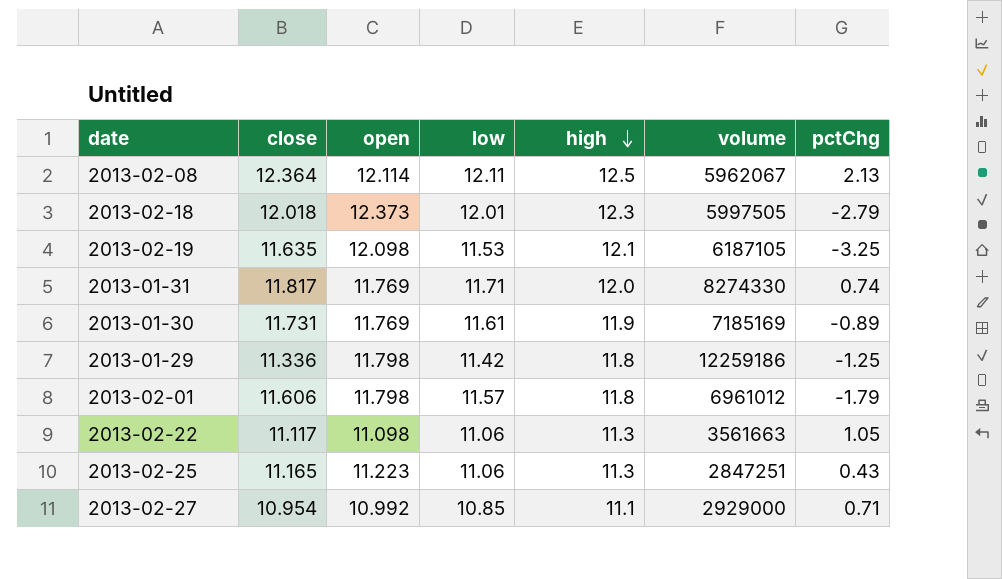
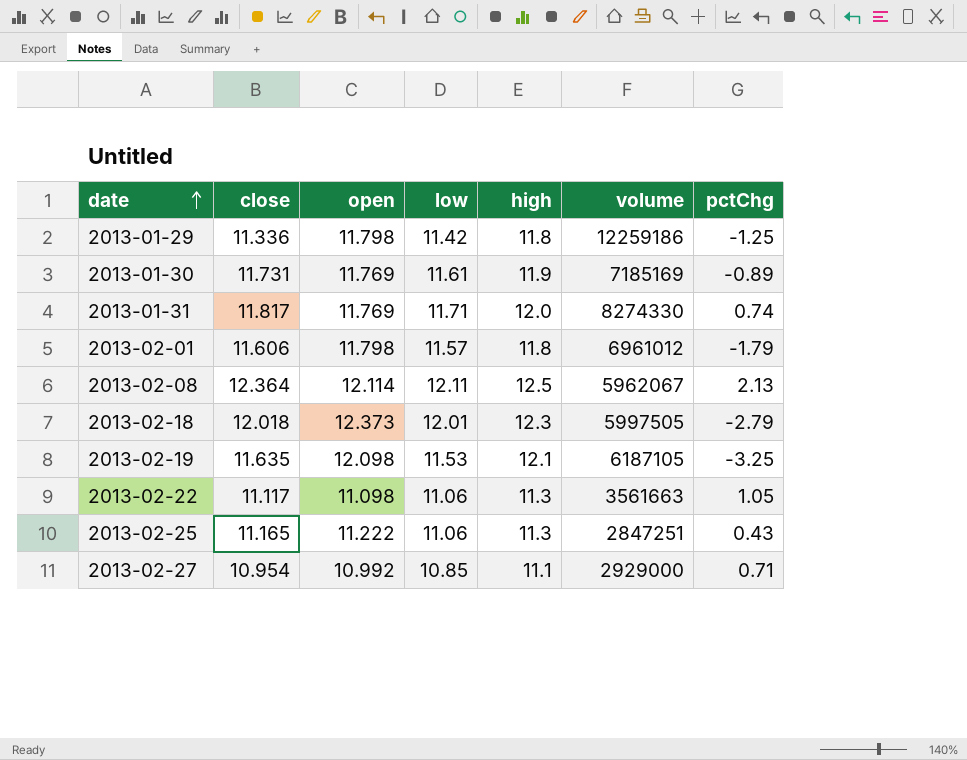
row order: high descending -> date ascending
2013-02-25 | open: 11.223 -> 11.222

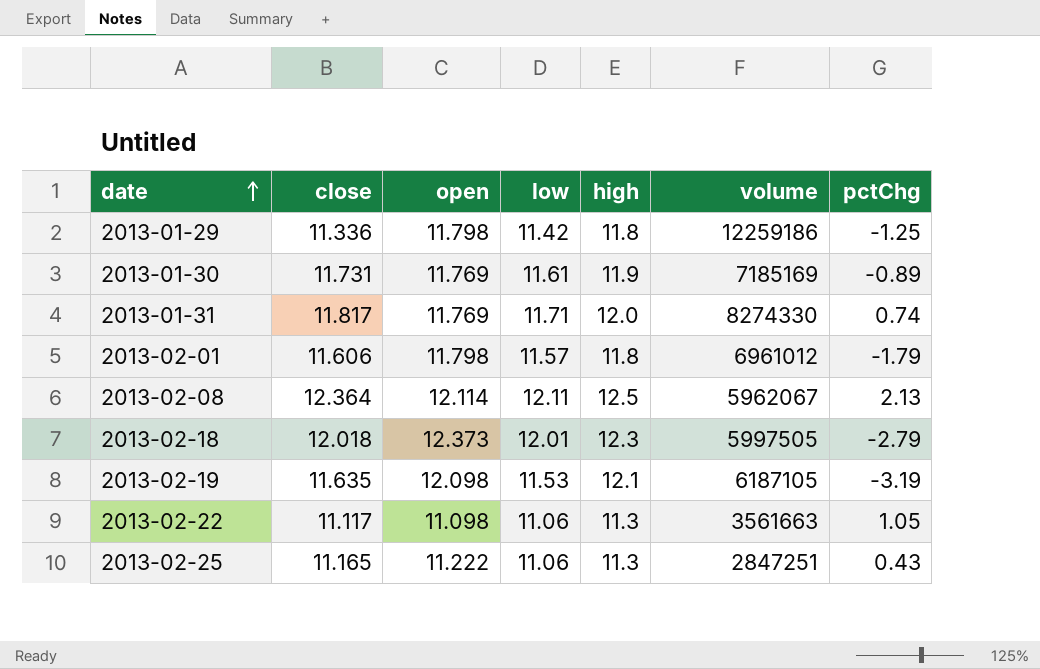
row 2013-02-27: 10.954 | 10.992 | 10.85 | 11.1 | 2929000 | 0.71 -> none
2013-02-19 | pctChg: -3.25 -> -3.19

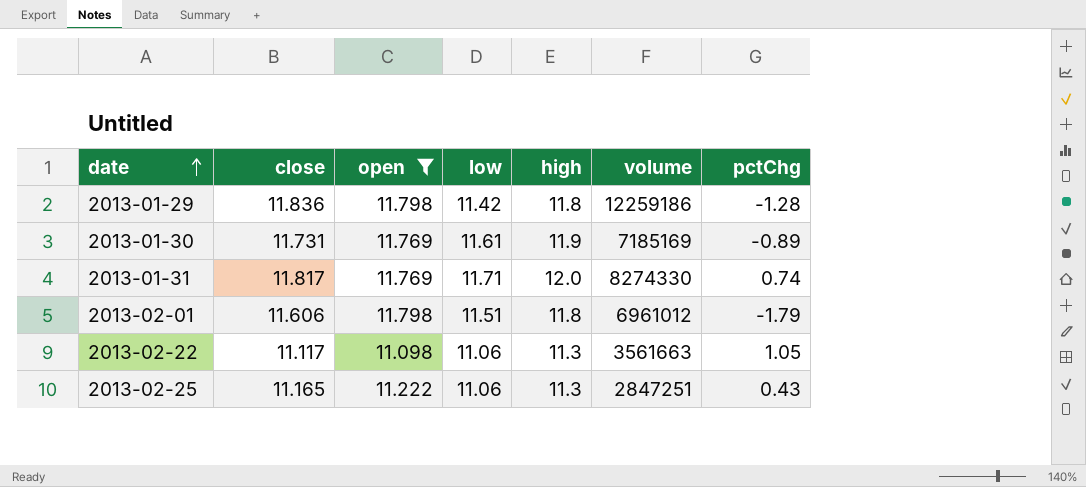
filter: none -> open <= 11.798
2013-01-29 | close: 11.336 -> 11.836
2013-01-29 | pctChg: -1.25 -> -1.28
2013-02-01 | low: 11.57 -> 11.51

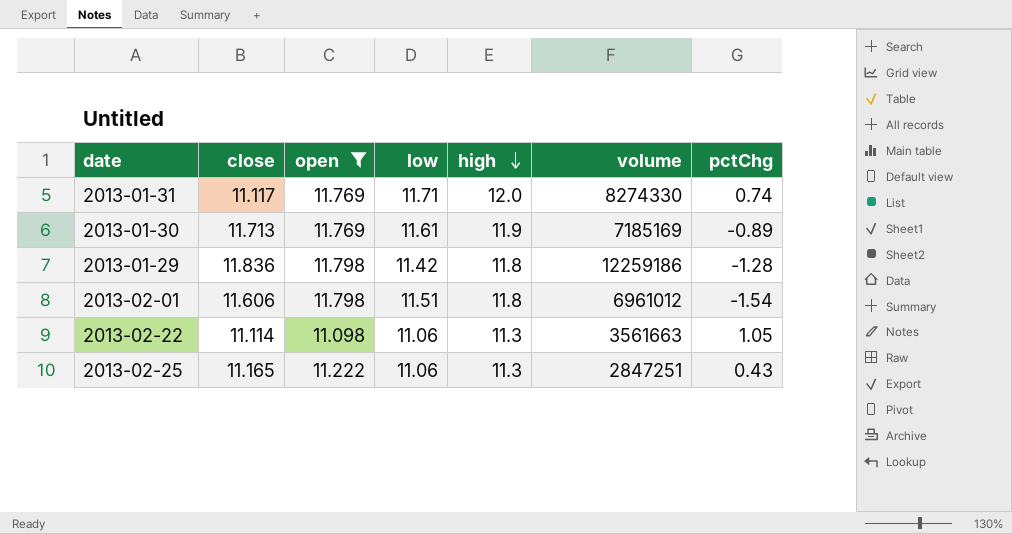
row order: date ascending -> high descending
2013-01-31 | close: 11.817 -> 11.117
2013-01-30 | close: 11.731 -> 11.713
2013-02-01 | pctChg: -1.79 -> -1.54
2013-02-22 | close: 11.117 -> 11.114

